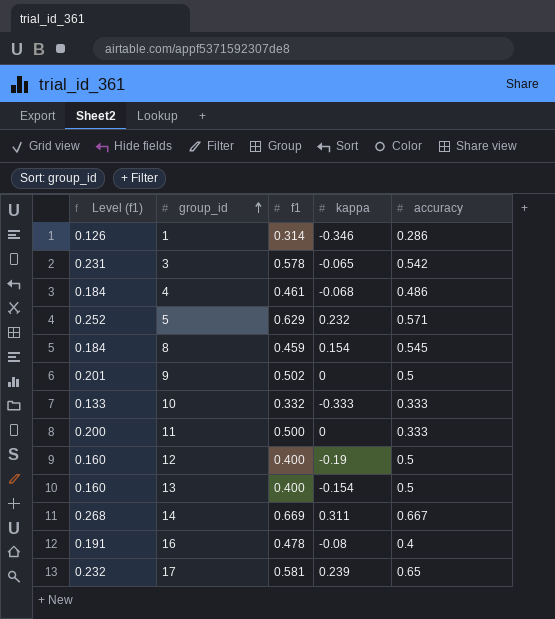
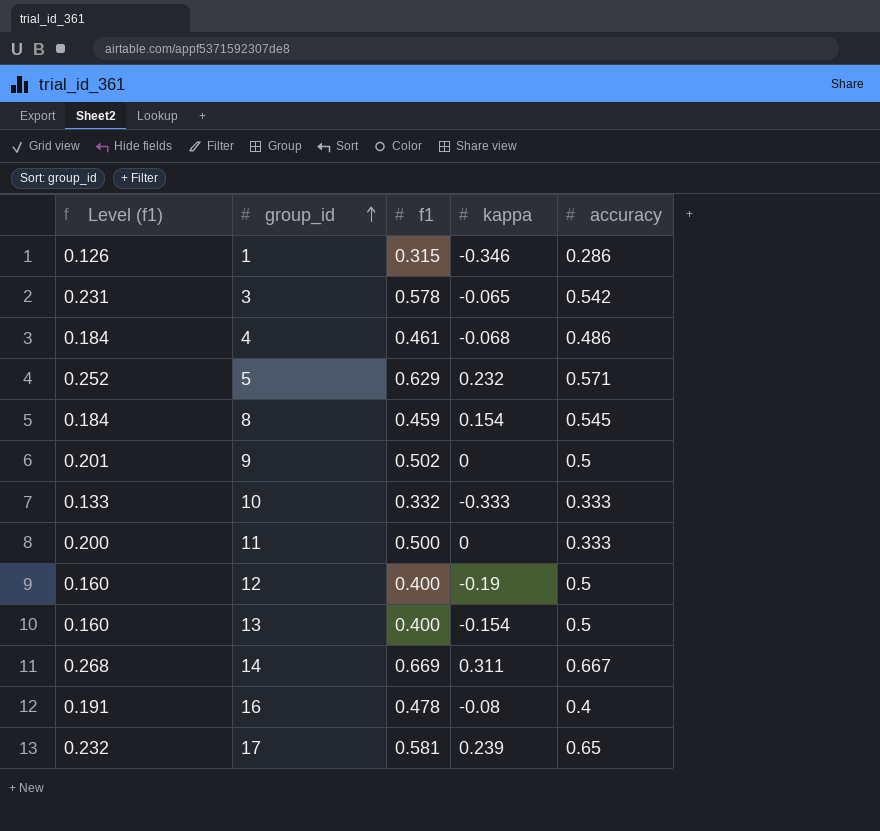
1 | f1: 0.314 -> 0.315

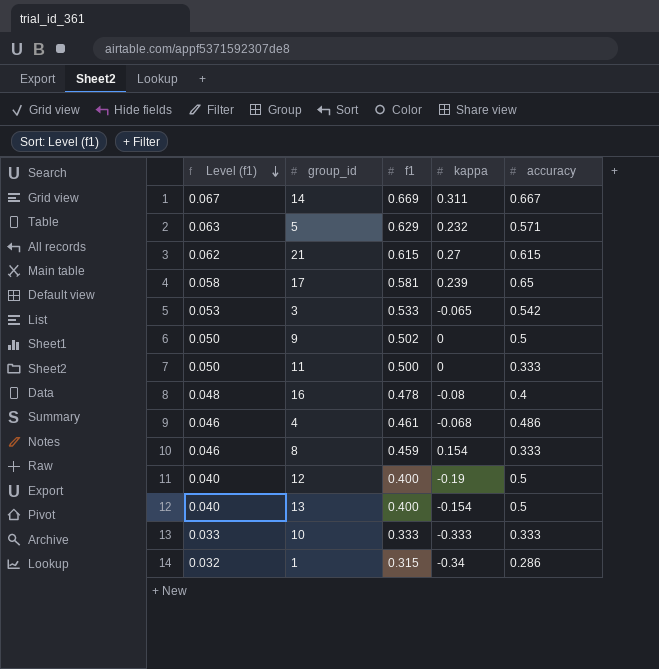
row order: group_id ascending -> Level (f1) descending
column Level (f1) | formula: [f1] * 0.4 -> [f1] * 0.1
row 21: none -> 0.062 | 0.615 | 0.27 | 0.615
3 | f1: 0.578 -> 0.533
8 | accuracy: 0.545 -> 0.333
10 | f1: 0.332 -> 0.333
1 | kappa: -0.346 -> -0.34

